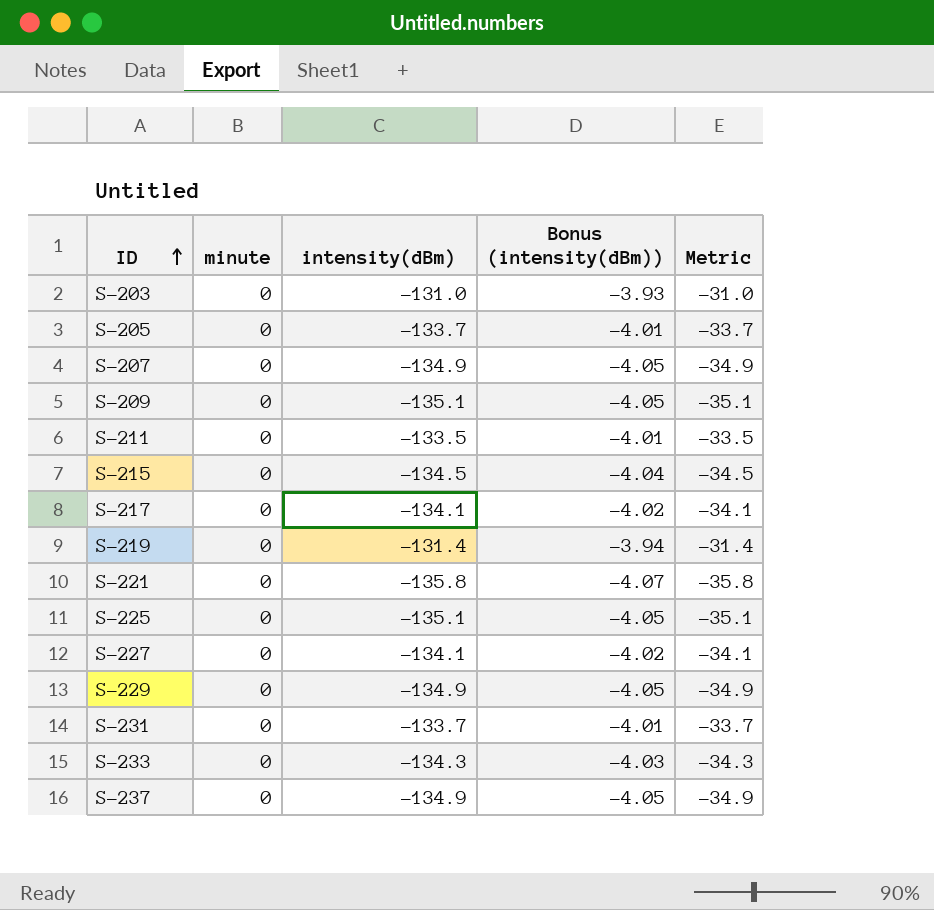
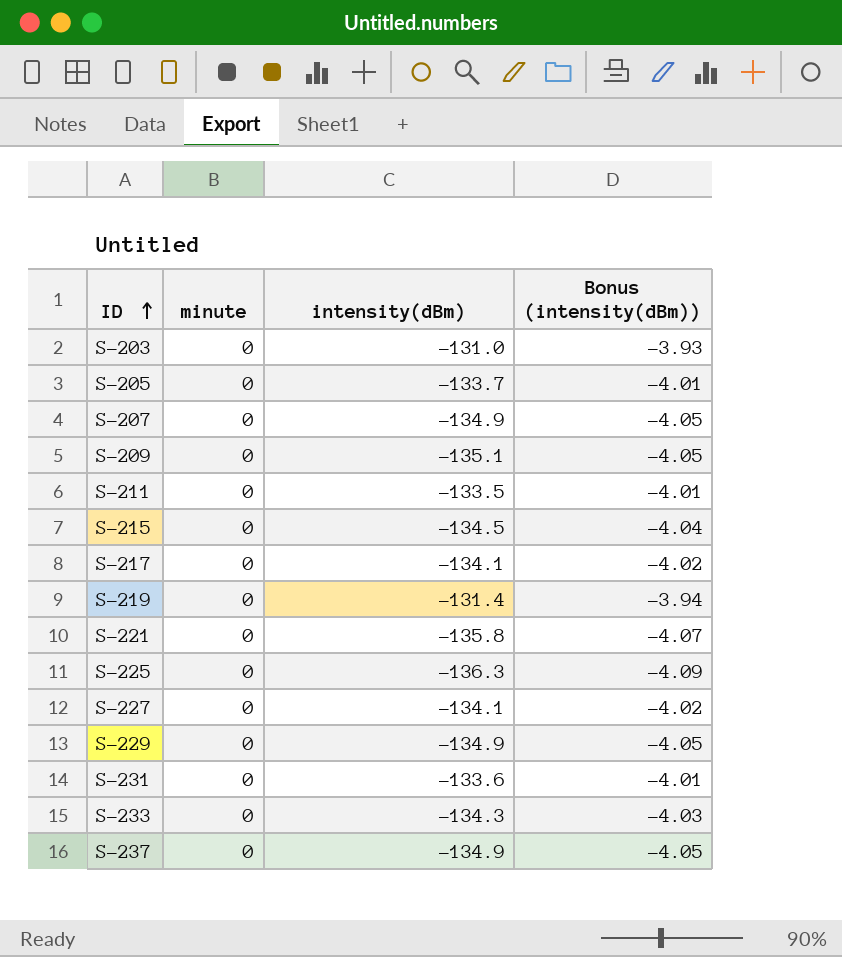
column Metric | formula: [intensity(dBm)] + 100 -> none
S-225 | intensity(dBm): -135.1 -> -136.3
S-225 | Bonus (intensity(dBm)): -4.05 -> -4.09
S-231 | intensity(dBm): -133.7 -> -133.6

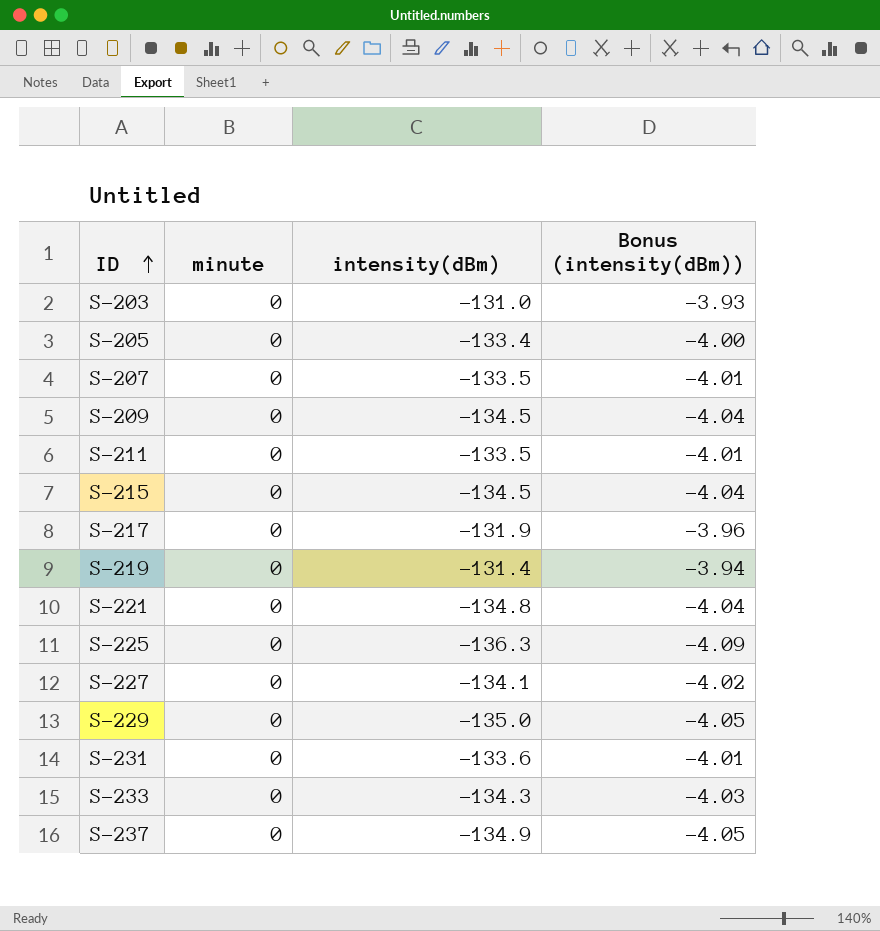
S-205 | intensity(dBm): -133.7 -> -133.4
S-205 | Bonus (intensity(dBm)): -4.01 -> -4.00
S-207 | intensity(dBm): -134.9 -> -133.5
S-207 | Bonus (intensity(dBm)): -4.05 -> -4.01
S-209 | intensity(dBm): -135.1 -> -134.5
S-209 | Bonus (intensity(dBm)): -4.05 -> -4.04
S-217 | intensity(dBm): -134.1 -> -131.9
S-217 | Bonus (intensity(dBm)): -4.02 -> -3.96
S-221 | intensity(dBm): -135.8 -> -134.8
S-221 | Bonus (intensity(dBm)): -4.07 -> -4.04
S-229 | intensity(dBm): -134.9 -> -135.0

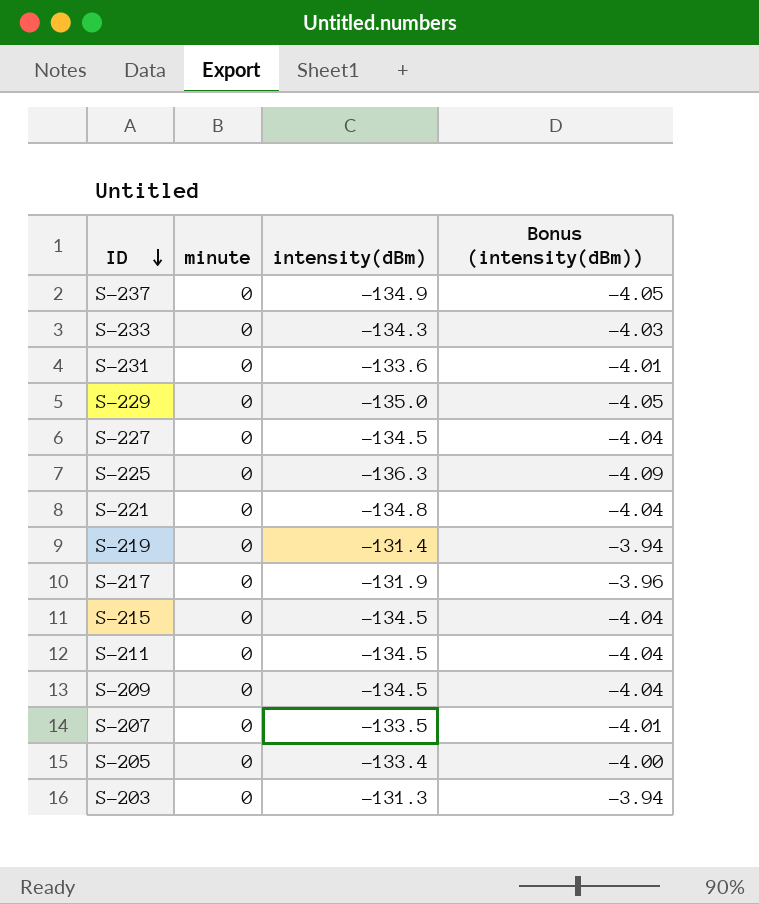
row order: ID ascending -> ID descending
S-227 | intensity(dBm): -134.1 -> -134.5
S-227 | Bonus (intensity(dBm)): -4.02 -> -4.04
S-211 | intensity(dBm): -133.5 -> -134.5
S-211 | Bonus (intensity(dBm)): -4.01 -> -4.04
S-203 | intensity(dBm): -131.0 -> -131.3
S-203 | Bonus (intensity(dBm)): -3.93 -> -3.94

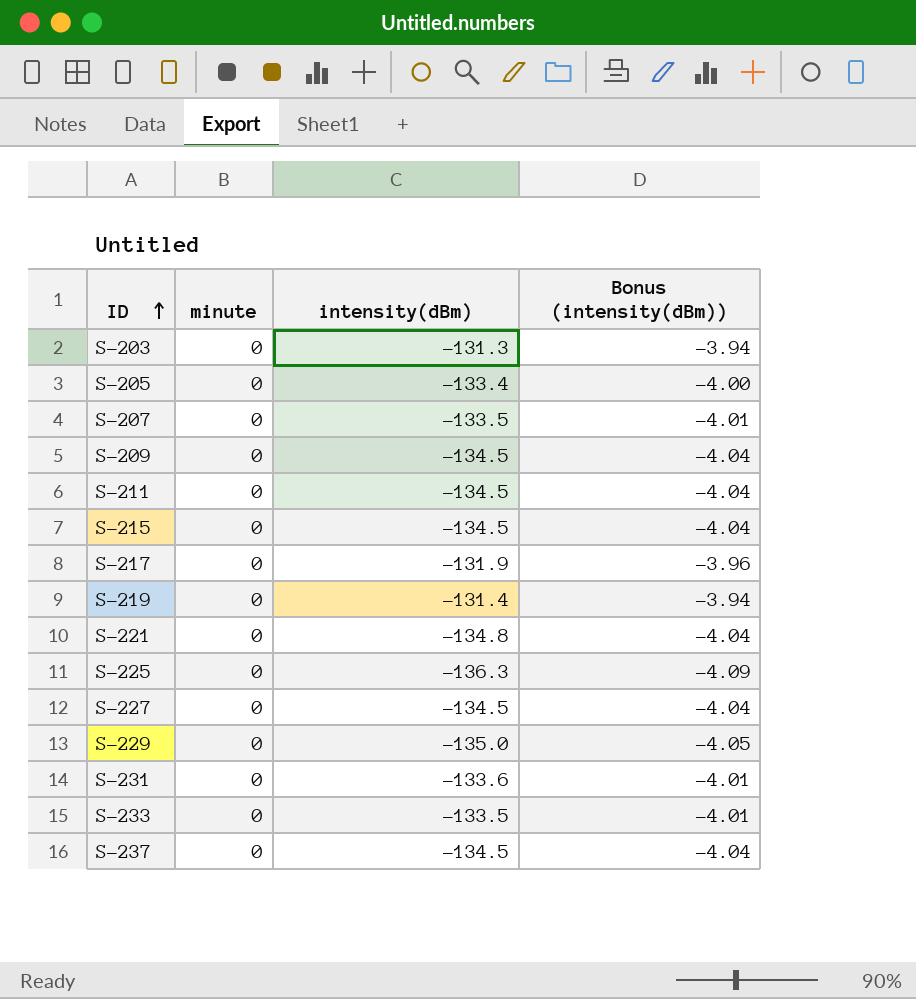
row order: ID descending -> ID ascending
S-233 | intensity(dBm): -134.3 -> -133.5
S-233 | Bonus (intensity(dBm)): -4.03 -> -4.01
S-237 | intensity(dBm): -134.9 -> -134.5
S-237 | Bonus (intensity(dBm)): -4.05 -> -4.04

